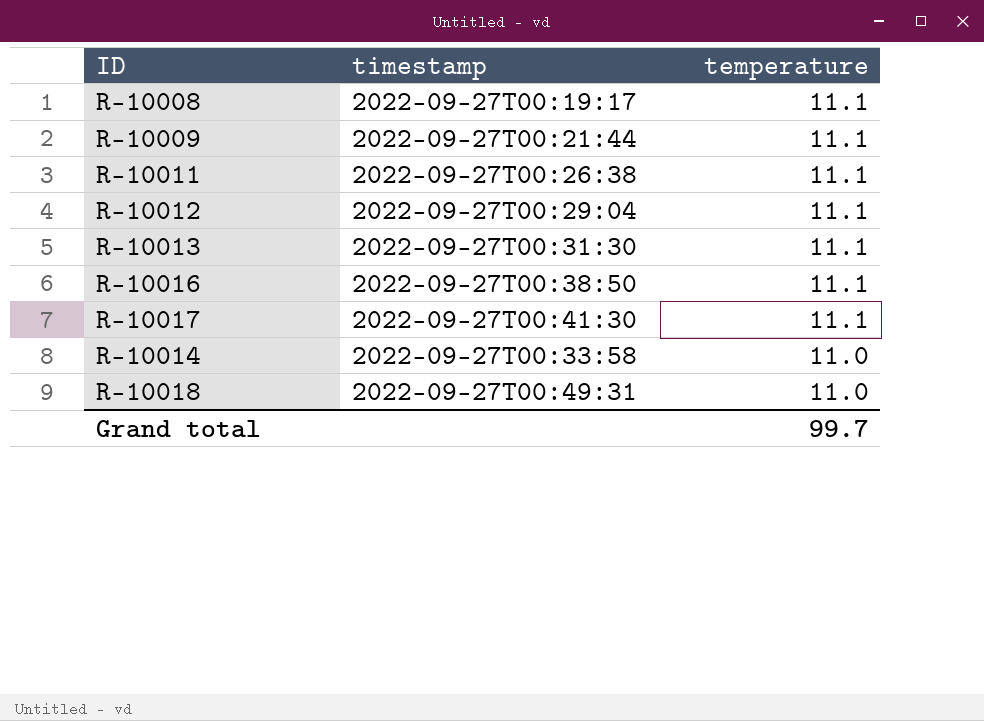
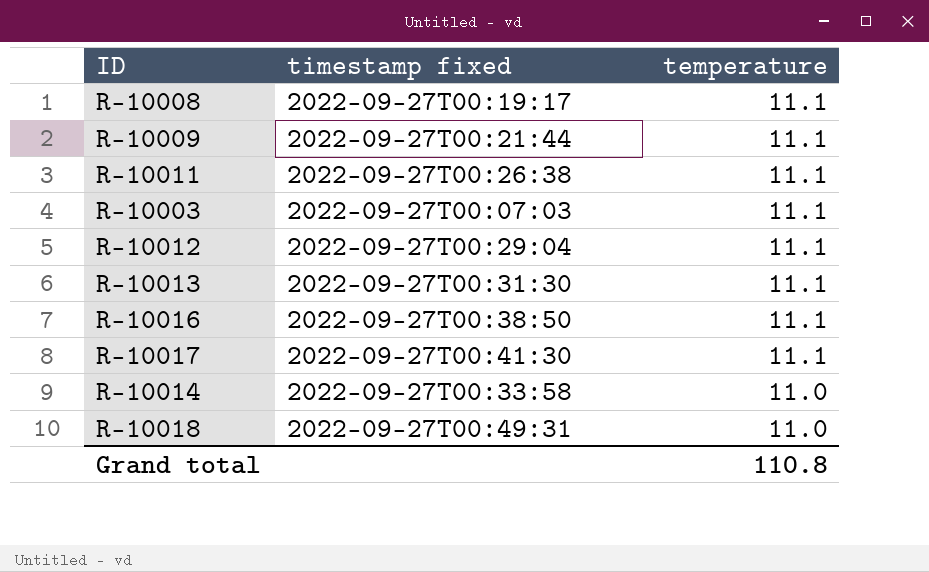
column name: timestamp -> timestamp fixed
row R-10003: none -> 2022-09-27T00:07:03 | 11.1
Grand total | temperature: 99.7 -> 110.8

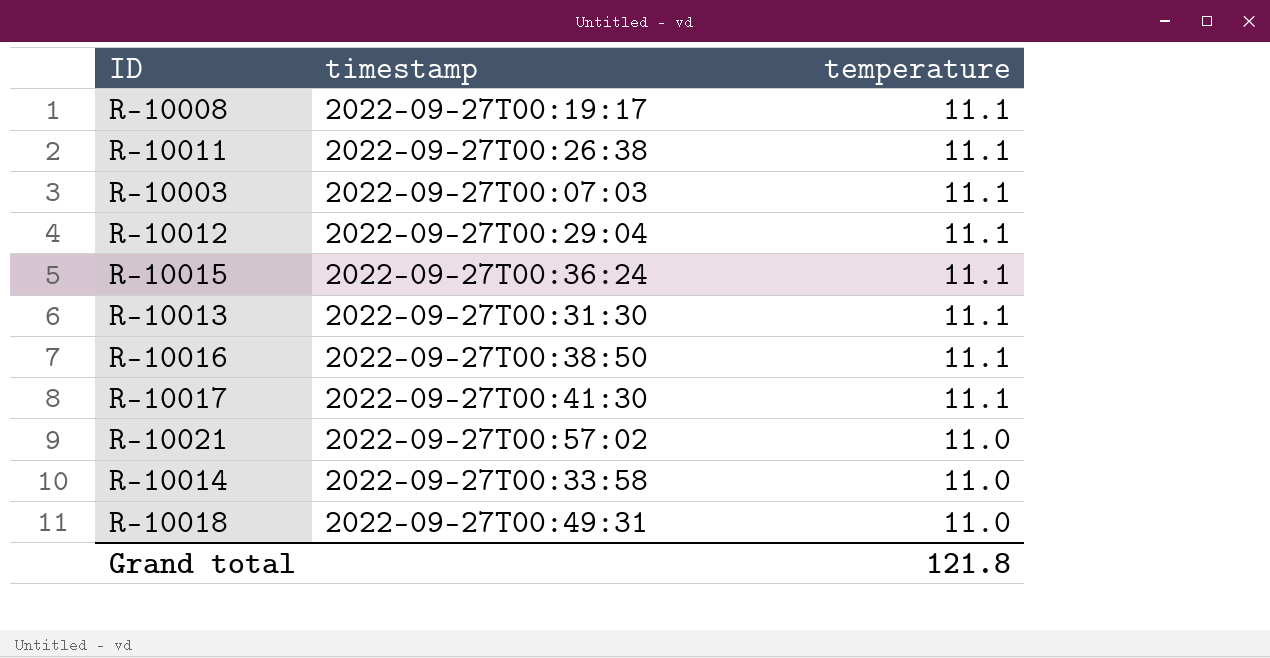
column name: timestamp fixed -> timestamp
row R-10009: 2022-09-27T00:21:44 | 11.1 -> none
row R-10015: none -> 2022-09-27T00:36:24 | 11.1
row R-10021: none -> 2022-09-27T00:57:02 | 11.0
Grand total | temperature: 110.8 -> 121.8

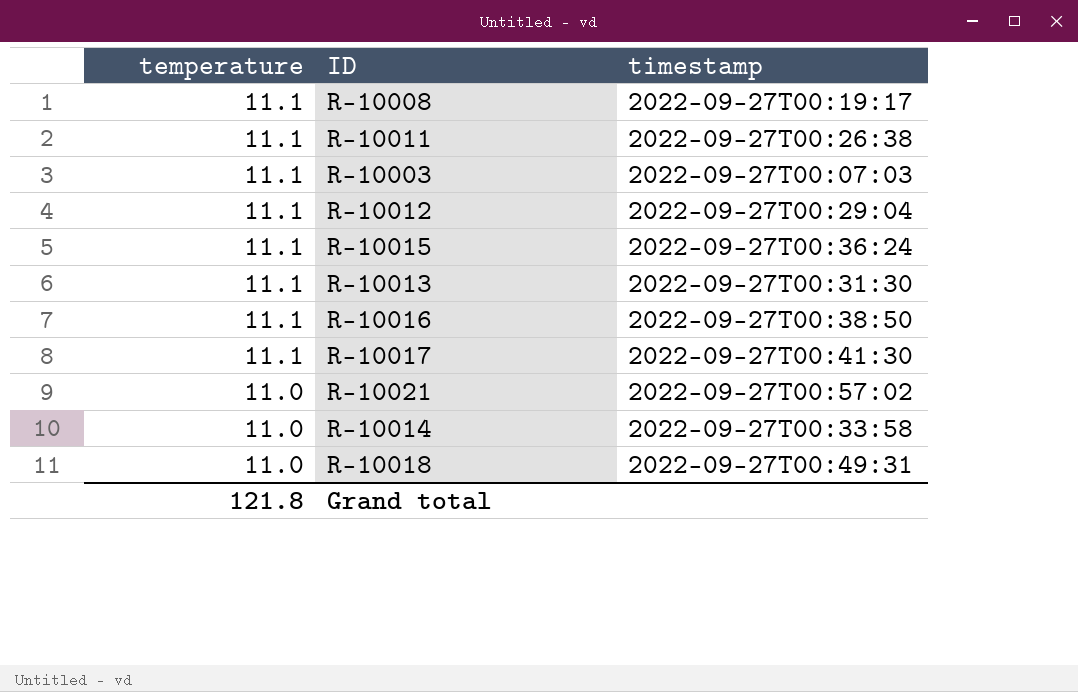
column temperature | position: 3 -> 1

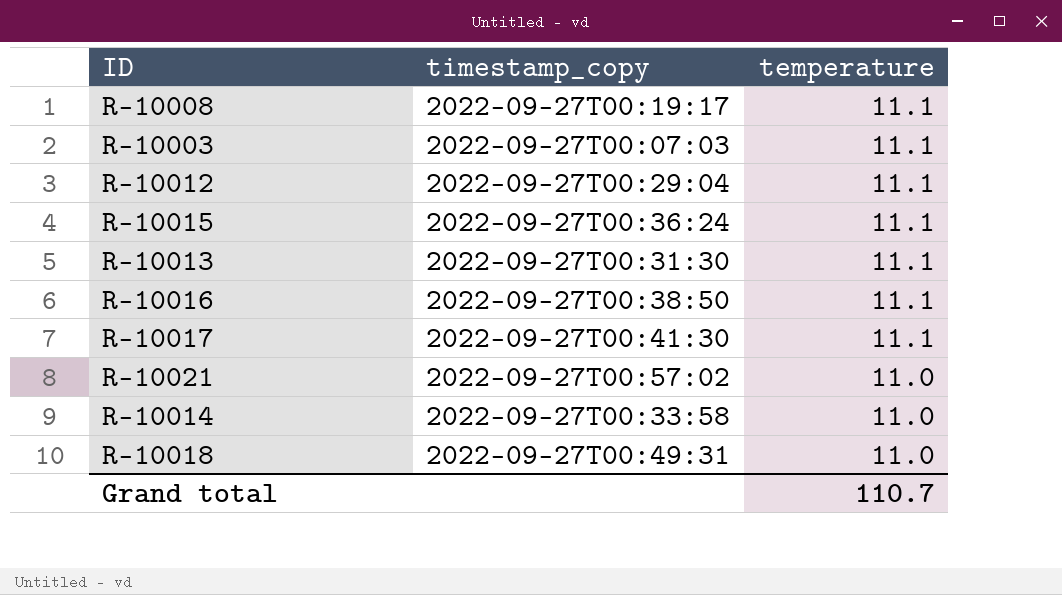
column name: timestamp -> timestamp_copy
column temperature | position: 1 -> 3
row R-10011: 11.1 | 2022-09-27T00:26:38 -> none
Grand total | temperature: 121.8 -> 110.7

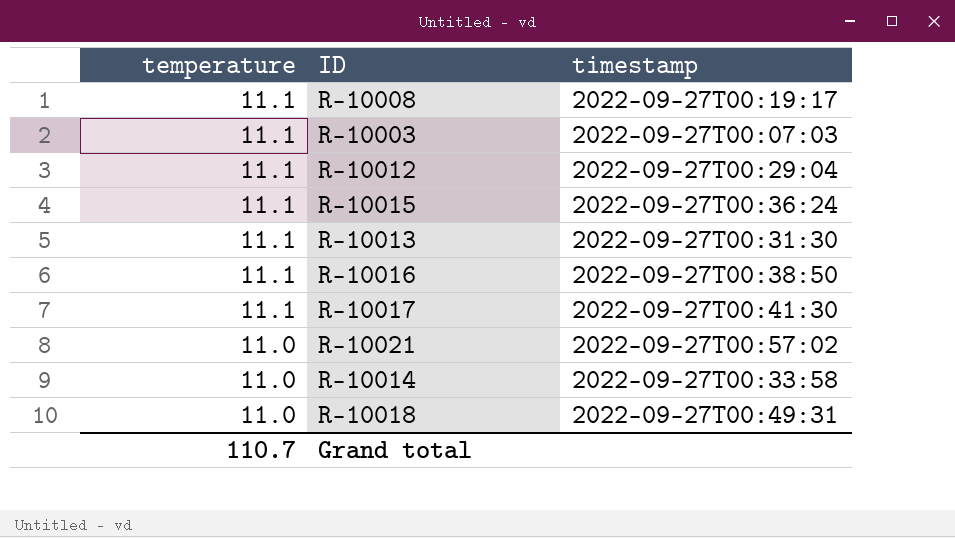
column temperature | position: 3 -> 1
column name: timestamp_copy -> timestamp

